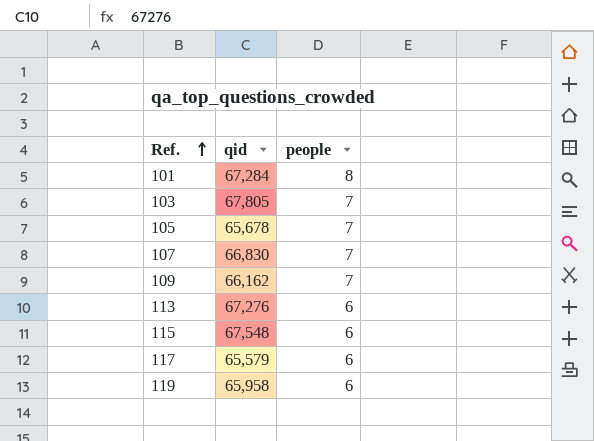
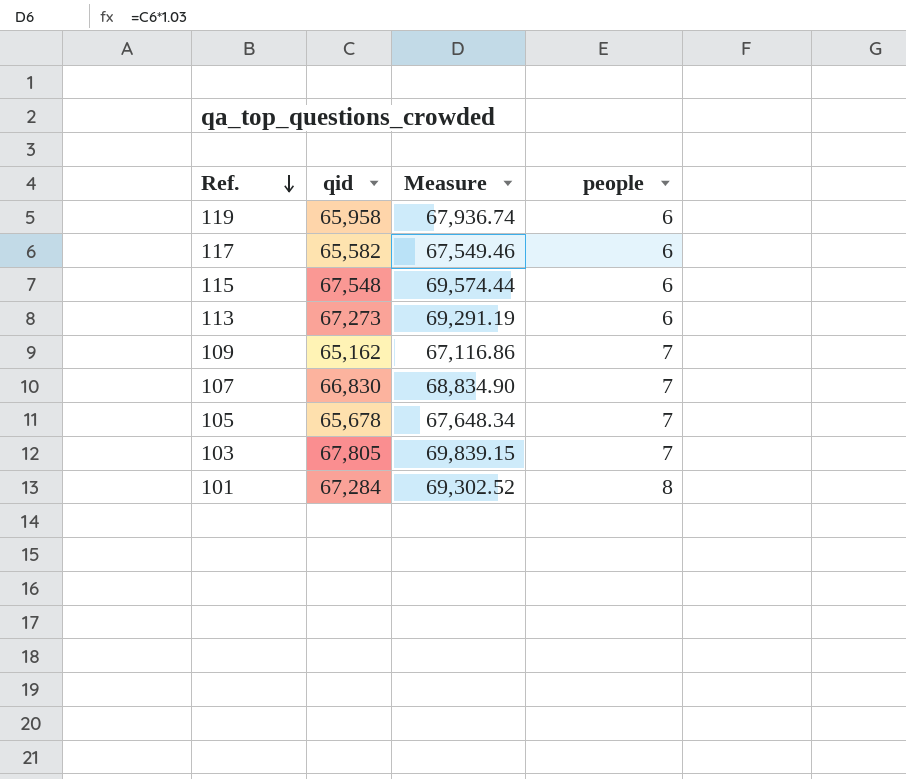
row order: Ref. ascending -> Ref. descending
column Measure | formula: none -> [qid] * 1.03
117 | qid: 65,579 -> 65,582
113 | qid: 67,276 -> 67,273
109 | qid: 66,162 -> 65,162

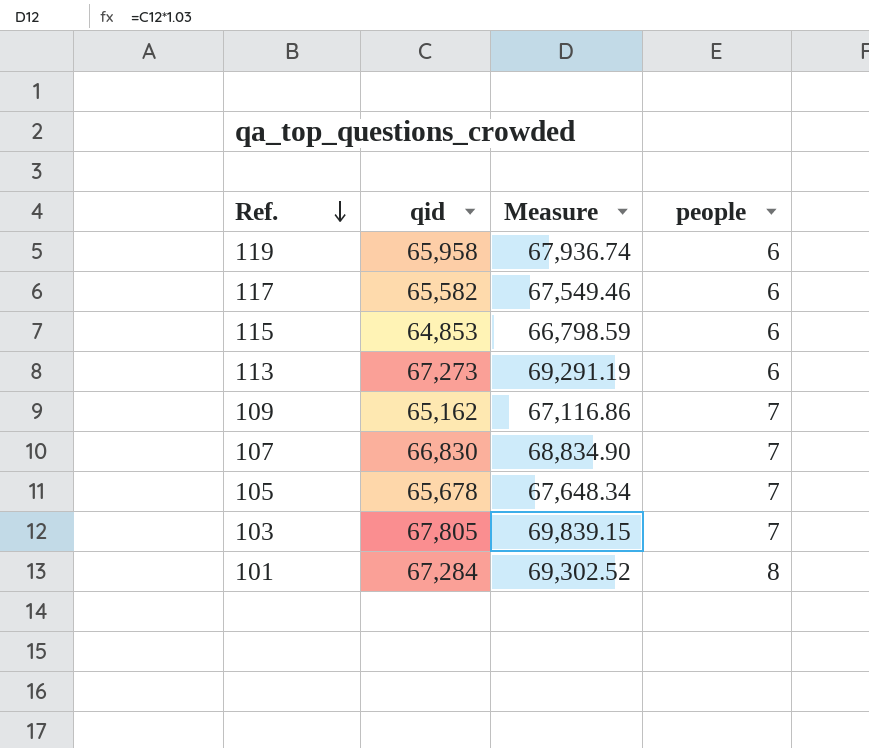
115 | qid: 67,548 -> 64,853
115 | Measure: 69,574.44 -> 66,798.59

